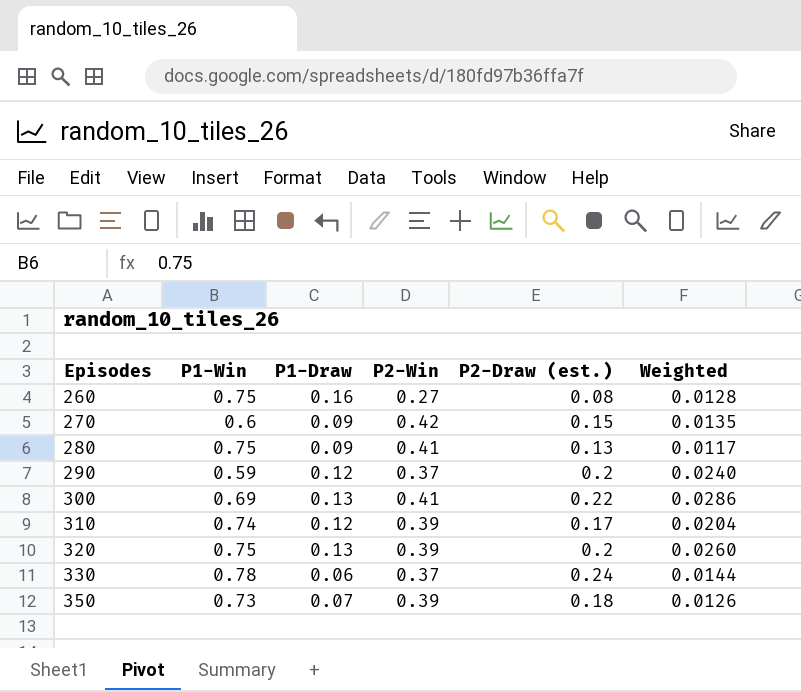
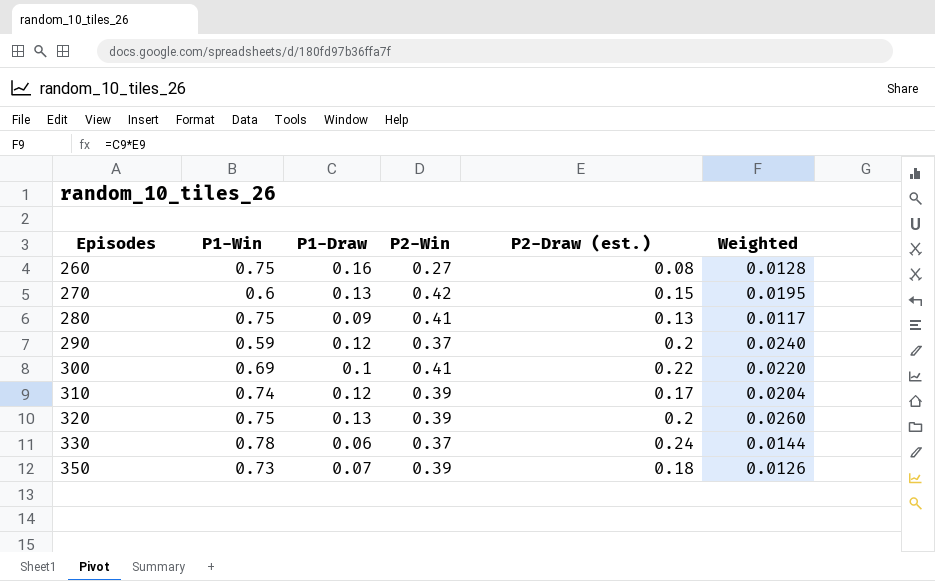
270 | P1-Draw: 0.09 -> 0.13
270 | Weighted: 0.0135 -> 0.0195
300 | P1-Draw: 0.13 -> 0.1
300 | Weighted: 0.0286 -> 0.0220

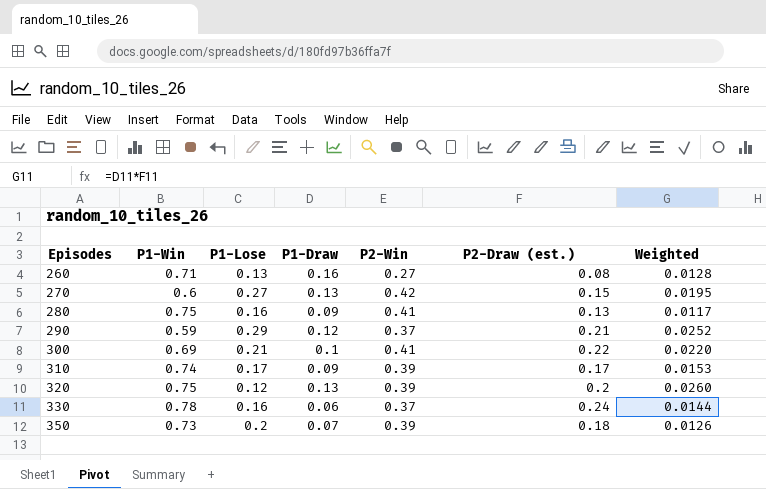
column P1-Lose | position: none -> 3
260 | P1-Win: 0.75 -> 0.71
290 | P2-Draw (est.): 0.2 -> 0.21
290 | Weighted: 0.0240 -> 0.0252
310 | P1-Draw: 0.12 -> 0.09
310 | Weighted: 0.0204 -> 0.0153

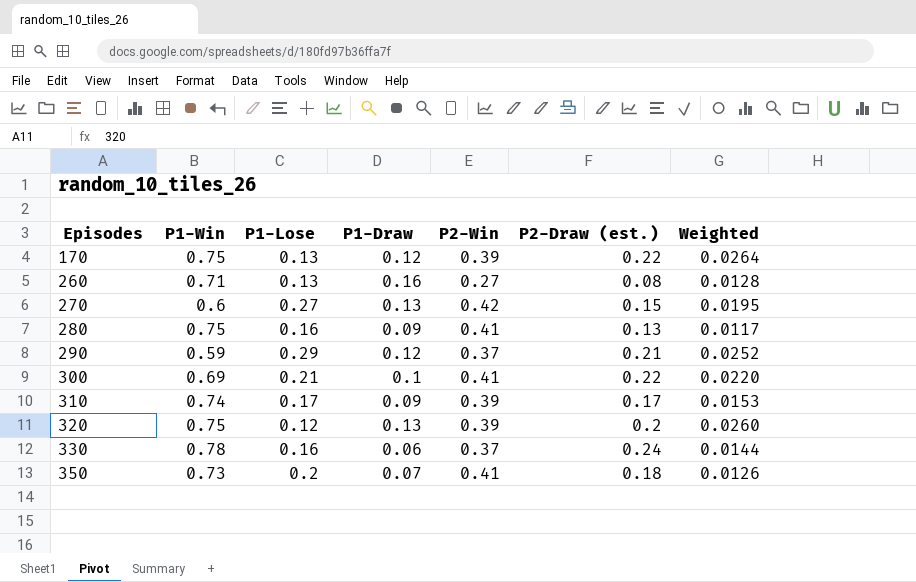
row 170: none -> 0.75 | 0.13 | 0.12 | 0.39 | 0.22 | 0.0264
350 | P2-Win: 0.39 -> 0.41

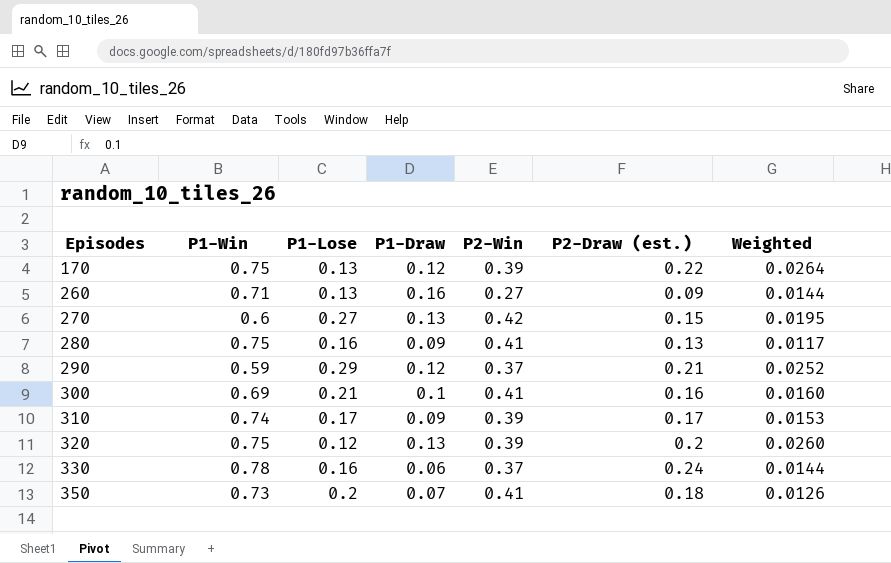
260 | P2-Draw (est.): 0.08 -> 0.09
260 | Weighted: 0.0128 -> 0.0144
300 | P2-Draw (est.): 0.22 -> 0.16
300 | Weighted: 0.0220 -> 0.0160

